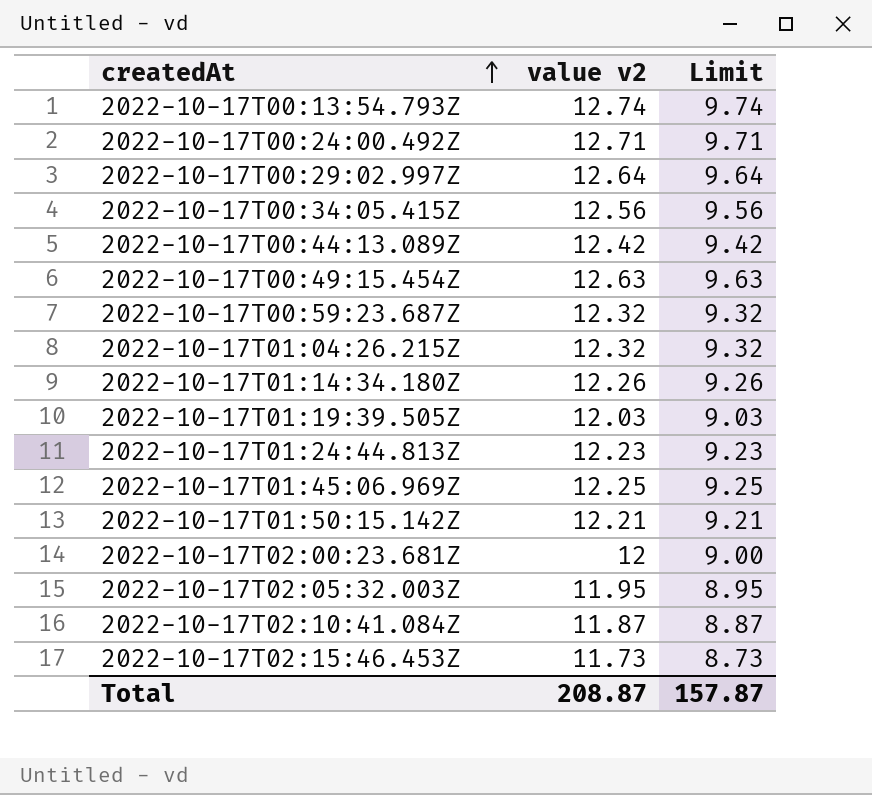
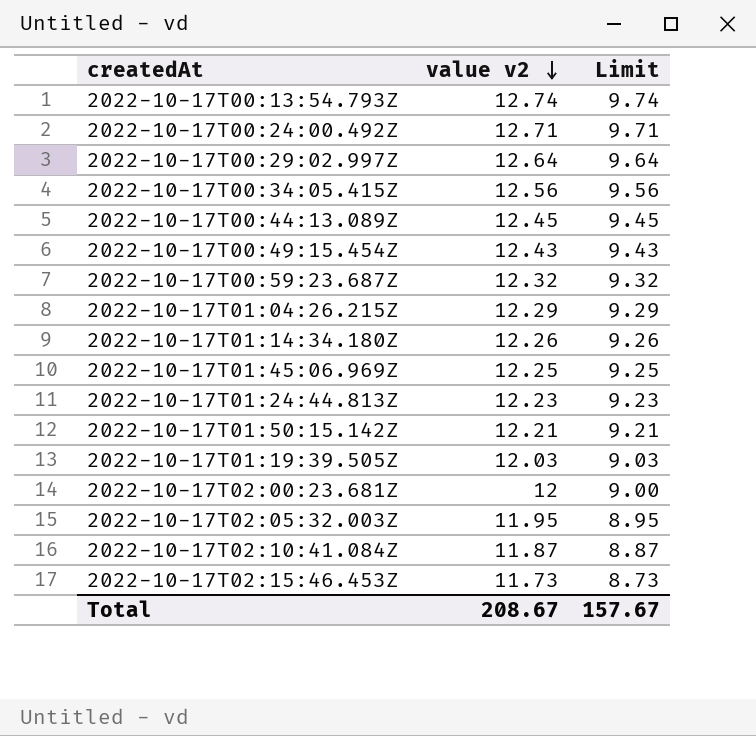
row order: createdAt ascending -> value v2 descending
2022-10-17T00:44:13.089Z | value v2: 12.42 -> 12.45
2022-10-17T00:44:13.089Z | Limit: 9.42 -> 9.45
2022-10-17T00:49:15.454Z | value v2: 12.63 -> 12.43
2022-10-17T00:49:15.454Z | Limit: 9.63 -> 9.43
2022-10-17T01:04:26.215Z | value v2: 12.32 -> 12.29
2022-10-17T01:04:26.215Z | Limit: 9.32 -> 9.29
Total | value v2: 208.87 -> 208.67
Total | Limit: 157.87 -> 157.67

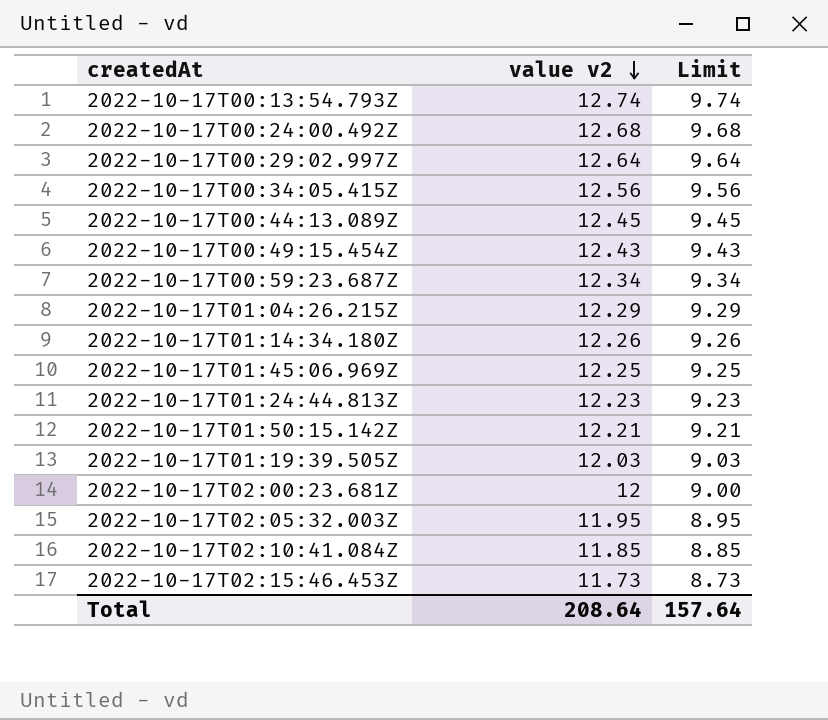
2022-10-17T00:24:00.492Z | value v2: 12.71 -> 12.68
2022-10-17T00:24:00.492Z | Limit: 9.71 -> 9.68
2022-10-17T00:59:23.687Z | value v2: 12.32 -> 12.34
2022-10-17T00:59:23.687Z | Limit: 9.32 -> 9.34
2022-10-17T02:10:41.084Z | value v2: 11.87 -> 11.85
2022-10-17T02:10:41.084Z | Limit: 8.87 -> 8.85
Total | value v2: 208.67 -> 208.64
Total | Limit: 157.67 -> 157.64

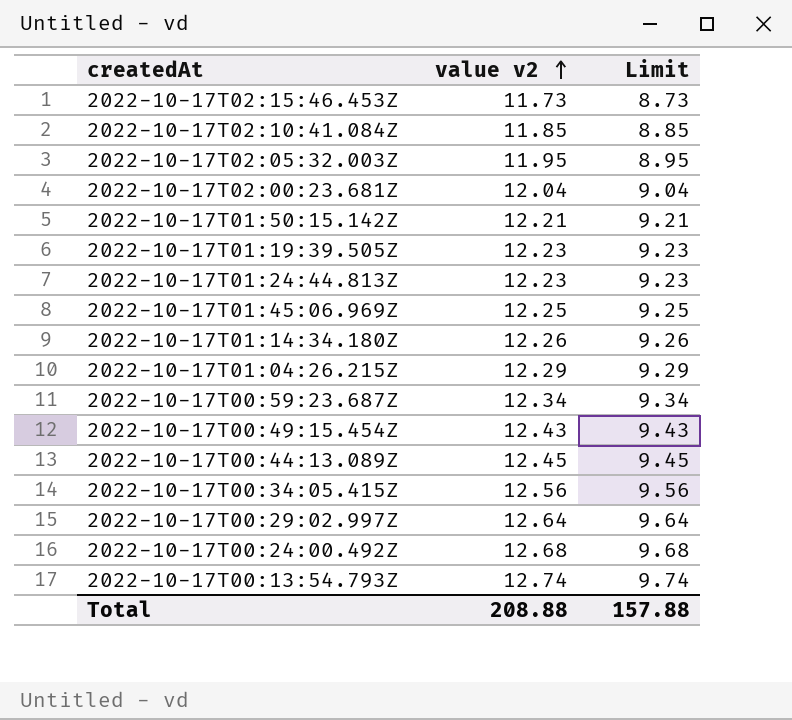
row order: value v2 descending -> value v2 ascending
2022-10-17T02:00:23.681Z | value v2: 12 -> 12.04
2022-10-17T02:00:23.681Z | Limit: 9.00 -> 9.04
2022-10-17T01:19:39.505Z | value v2: 12.03 -> 12.23
2022-10-17T01:19:39.505Z | Limit: 9.03 -> 9.23
Total | value v2: 208.64 -> 208.88
Total | Limit: 157.64 -> 157.88

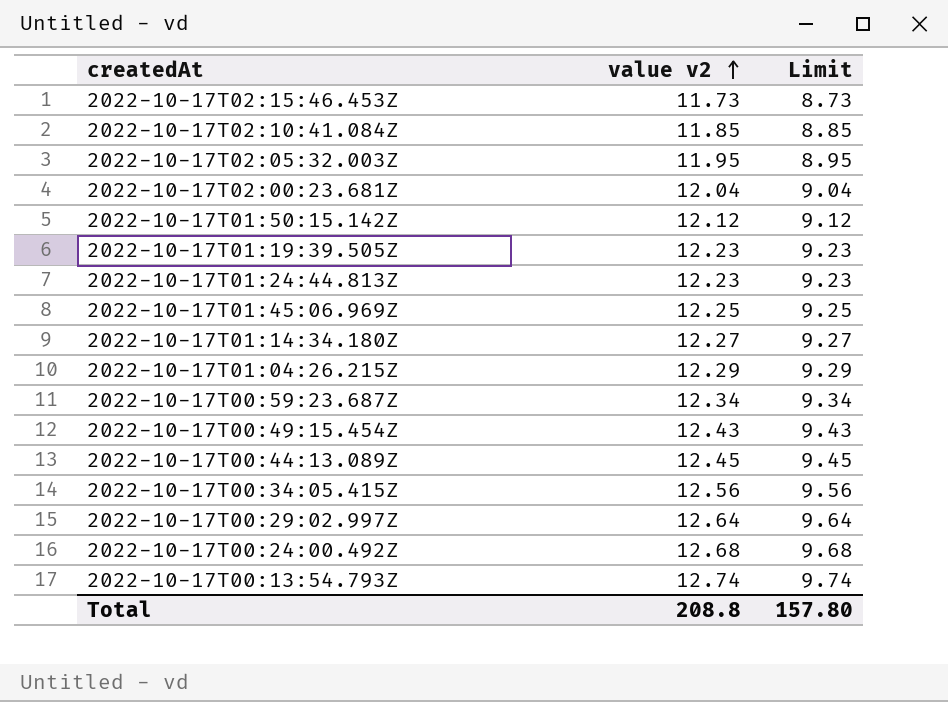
2022-10-17T01:50:15.142Z | value v2: 12.21 -> 12.12
2022-10-17T01:50:15.142Z | Limit: 9.21 -> 9.12
2022-10-17T01:14:34.180Z | value v2: 12.26 -> 12.27
2022-10-17T01:14:34.180Z | Limit: 9.26 -> 9.27
Total | value v2: 208.88 -> 208.8
Total | Limit: 157.88 -> 157.80

